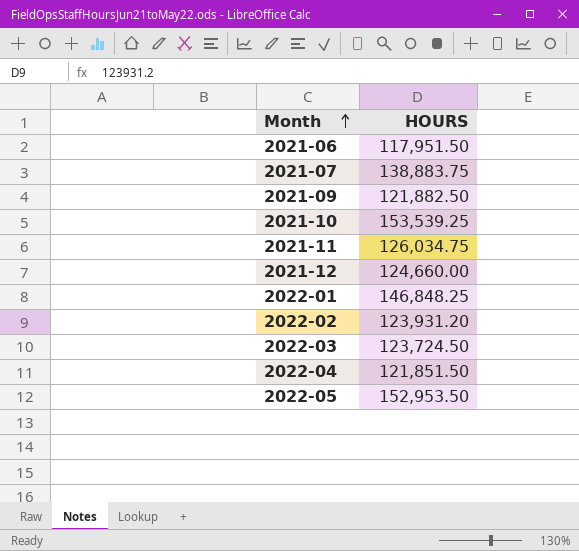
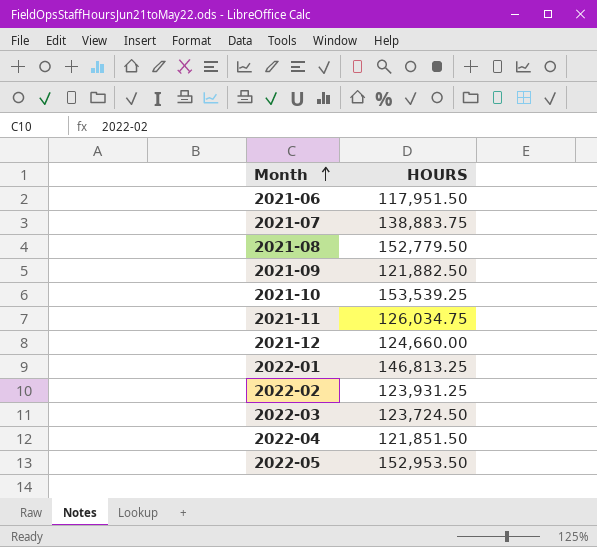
row 2021-08: none -> 152,779.50
2022-01 | HOURS: 146,848.25 -> 146,813.25
2022-02 | HOURS: 123,931.20 -> 123,931.25

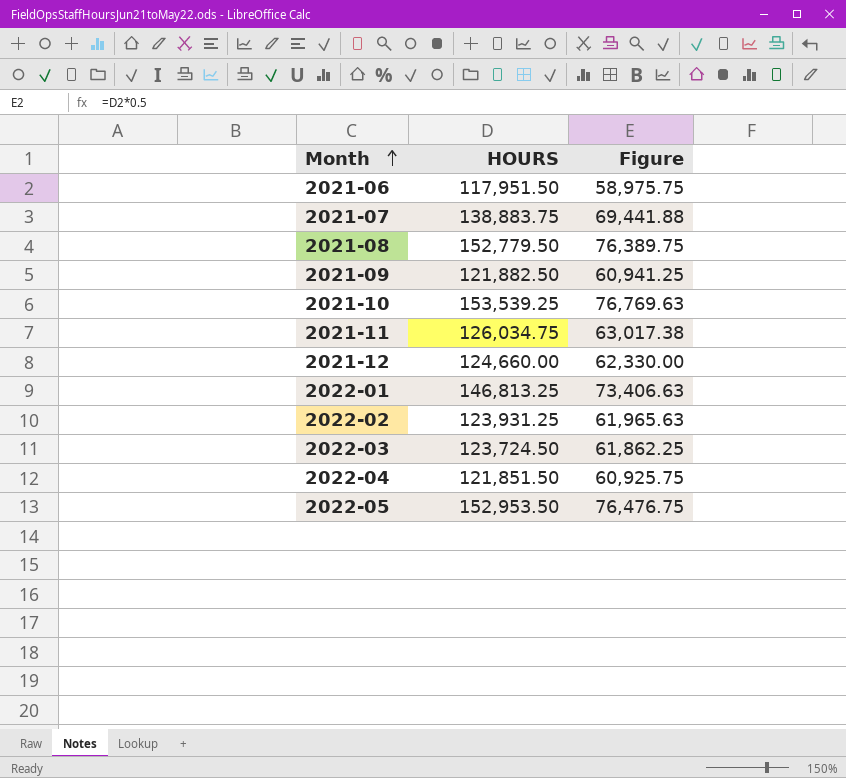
column Figure | formula: none -> [HOURS] * 0.5

